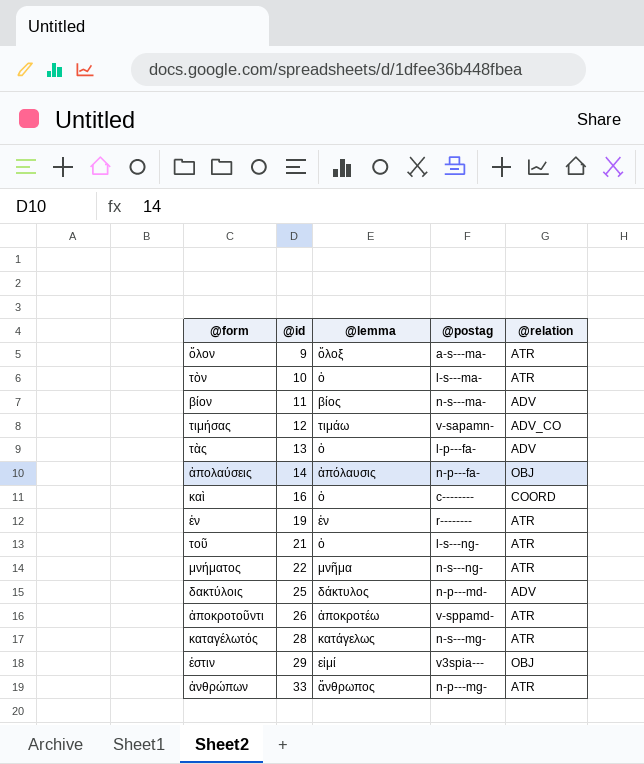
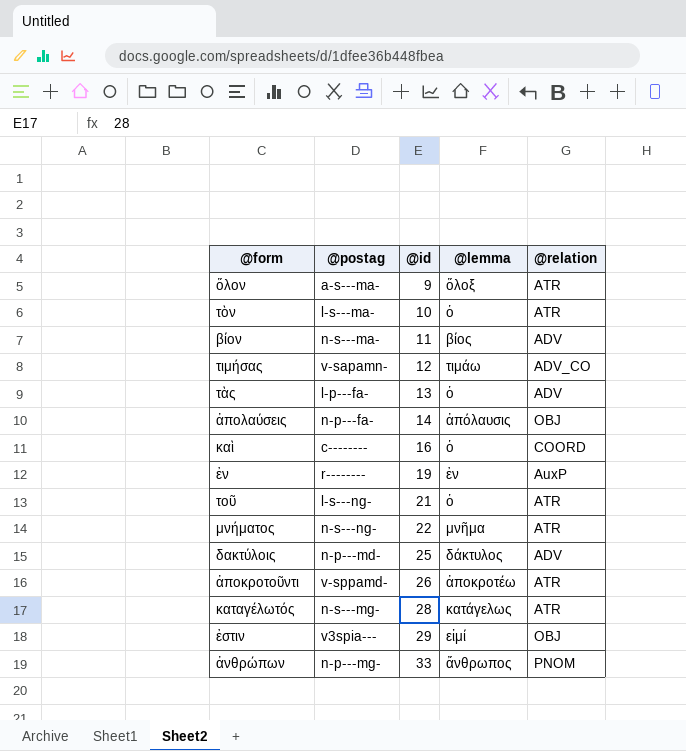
column @postag | position: 4 -> 2
ἐν | @relation: ATR -> AuxP
ἀνθρώπων | @relation: ATR -> PNOM

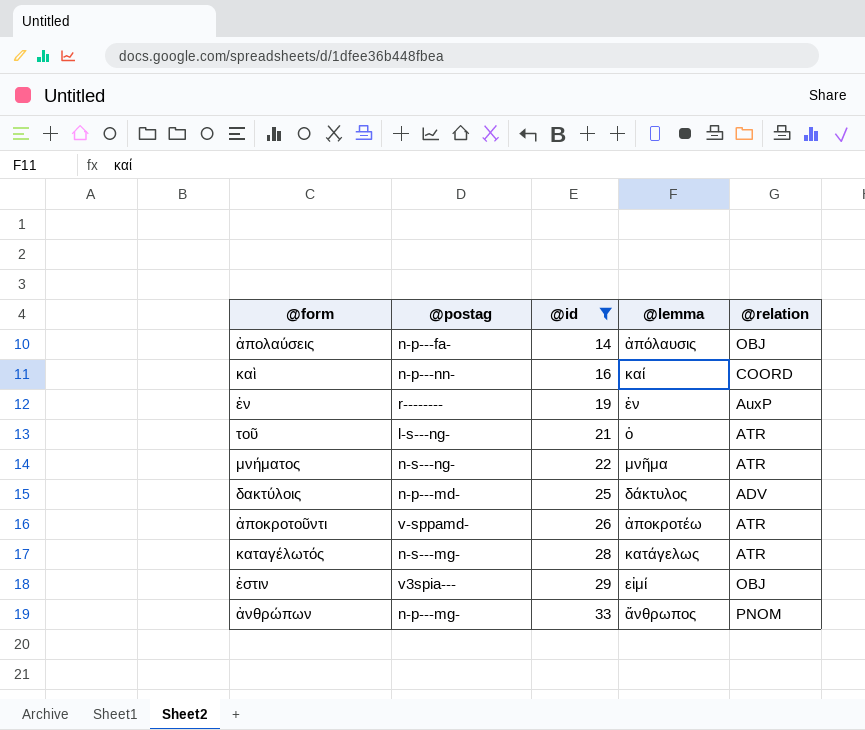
filter: none -> @id >= 14
καὶ | @postag: c-------- -> n-p---nn-
καὶ | @lemma: ὁ -> καί

